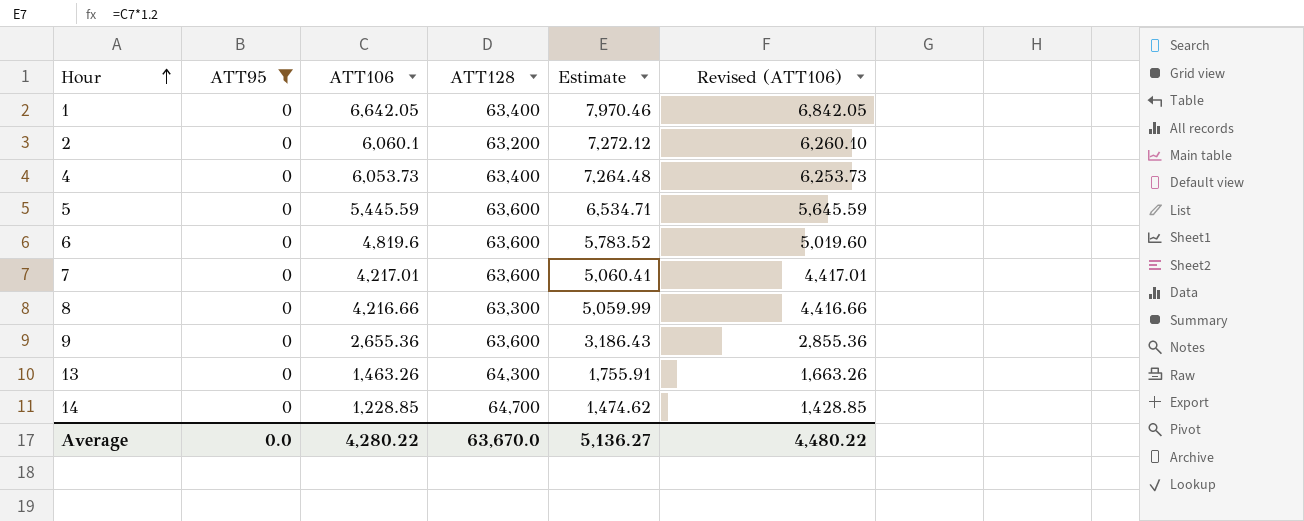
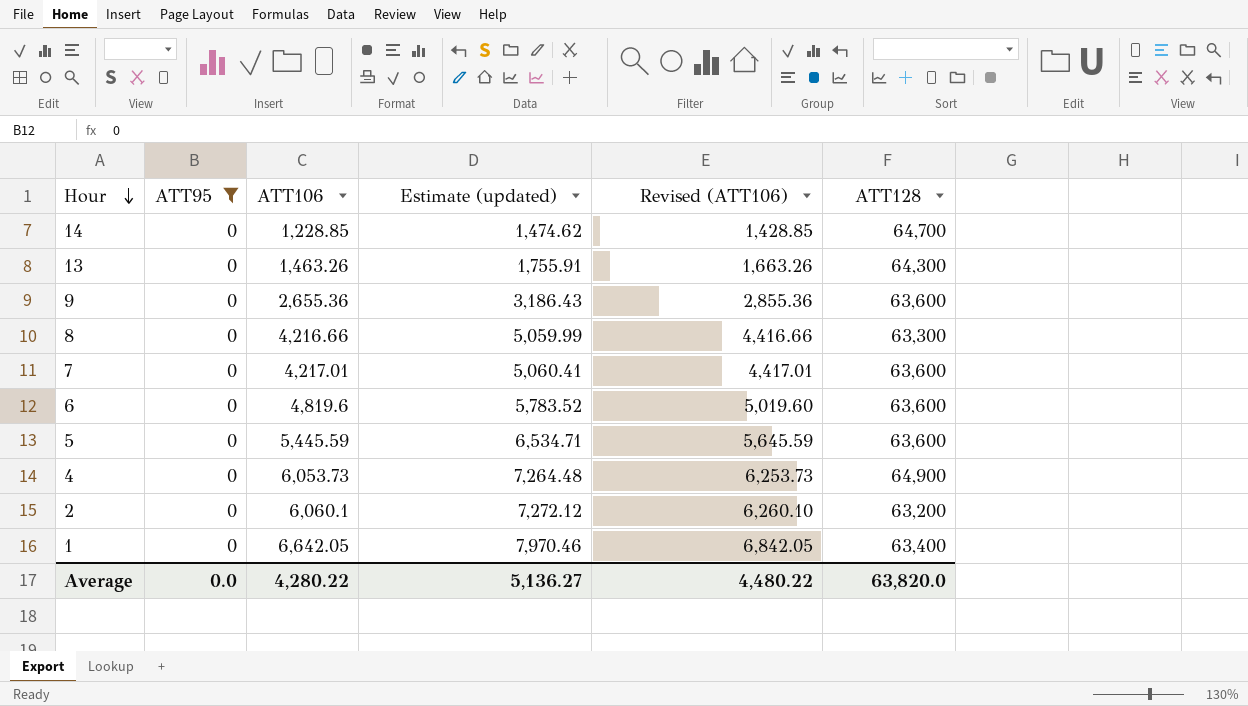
row order: Hour ascending -> Hour descending
column name: Estimate -> Estimate (updated)
column ATT128 | position: 4 -> 6
4 | ATT128: 63,400 -> 64,900
Average | ATT128: 63,670.0 -> 63,820.0

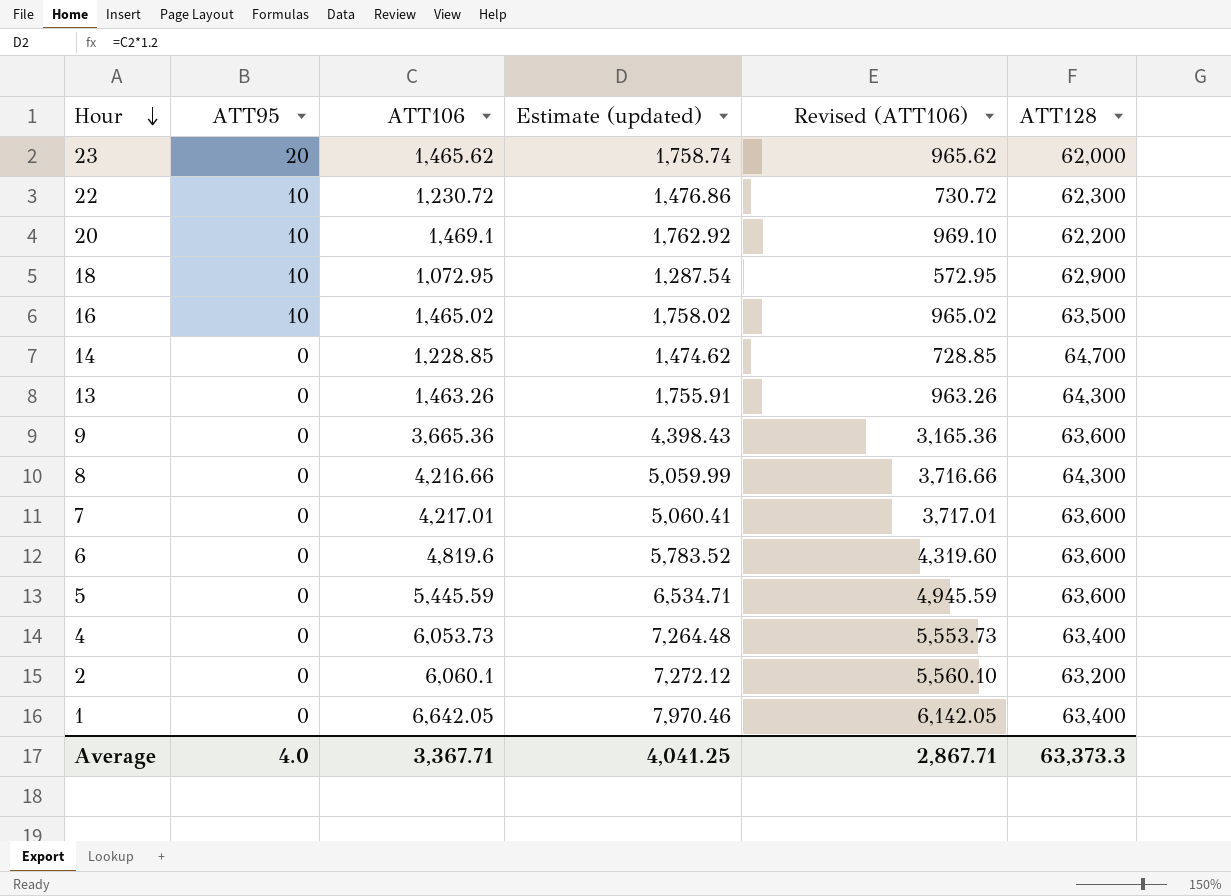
filter: ATT95 = 0 -> none
column Revised (ATT106) | formula: [ATT106] + 200 -> [ATT106] - 500
9 | ATT106: 2,655.36 -> 3,665.36
9 | Estimate (updated): 3,186.43 -> 4,398.43
8 | ATT128: 63,300 -> 64,300
4 | ATT128: 64,900 -> 63,400
Average | ATT95: 0.0 -> 4.0
Average | ATT106: 4,280.22 -> 3,367.71
Average | Estimate (updated): 5,136.27 -> 4,041.25
Average | Revised (ATT106): 4,480.22 -> 2,867.71
Average | ATT128: 63,820.0 -> 63,373.3

